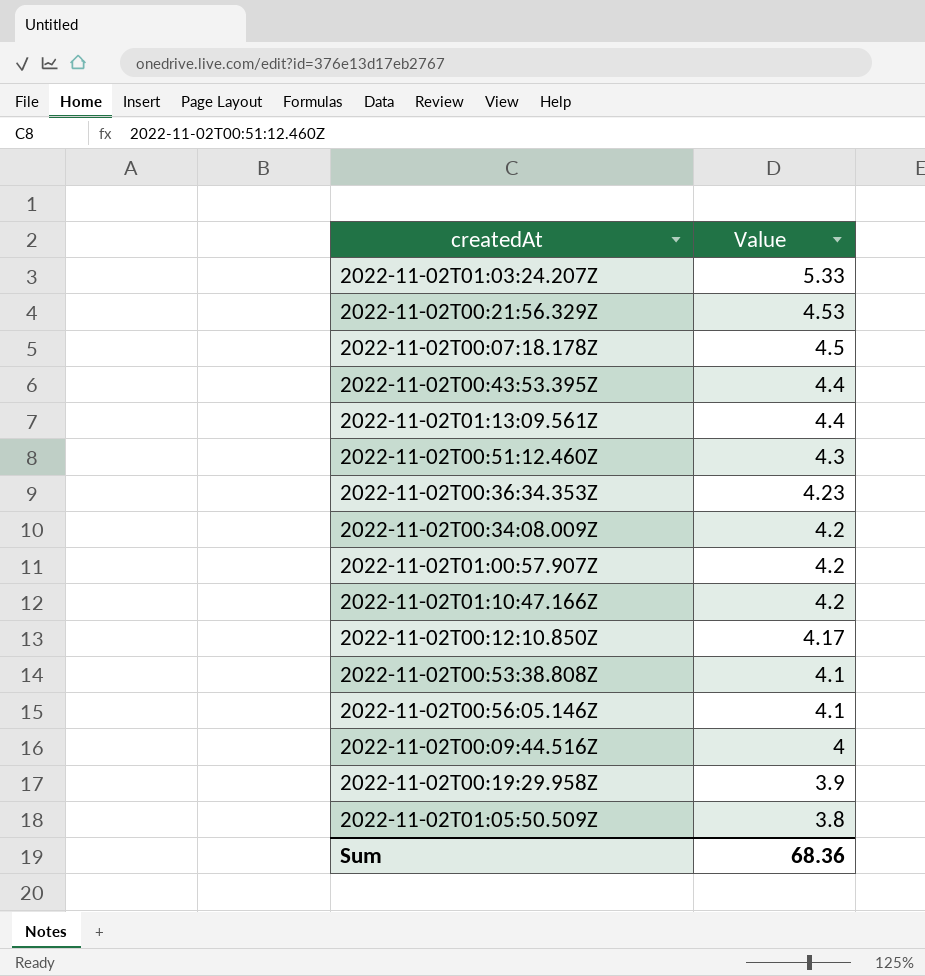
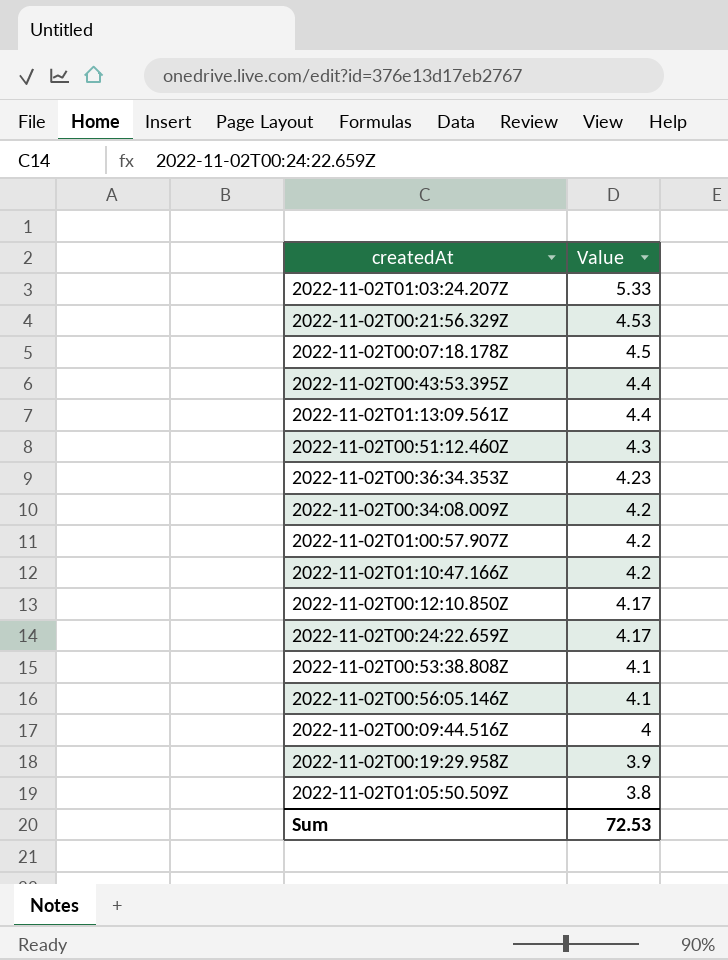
row 2022-11-02T00:24:22.659Z: none -> 4.17
Sum | Value: 68.36 -> 72.53

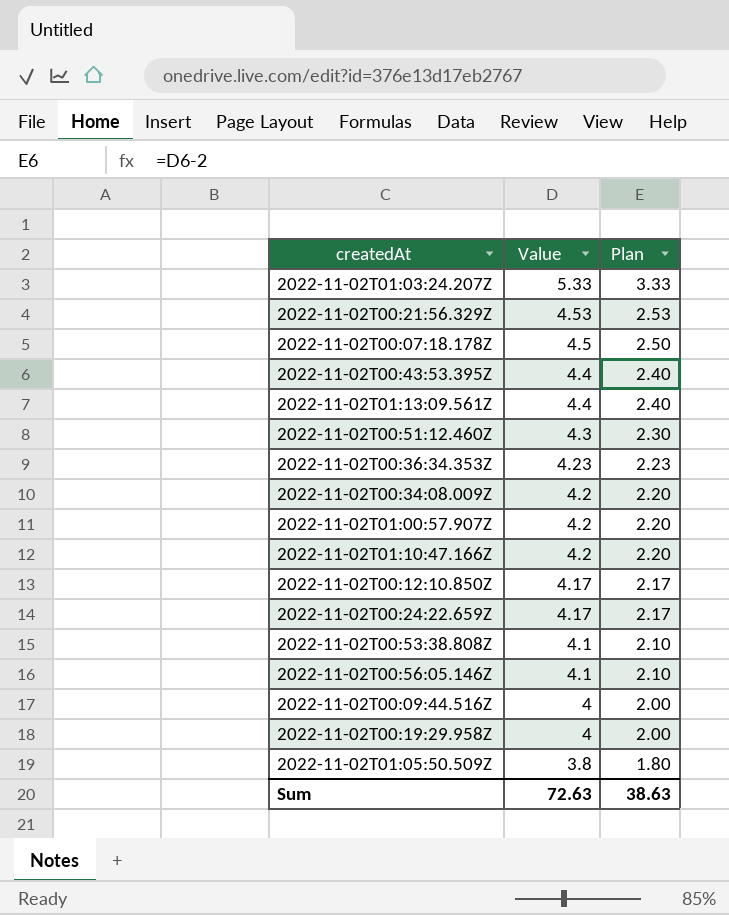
column Plan | formula: none -> [Value] - 2
2022-11-02T00:19:29.958Z | Value: 3.9 -> 4
Sum | Value: 72.53 -> 72.63

